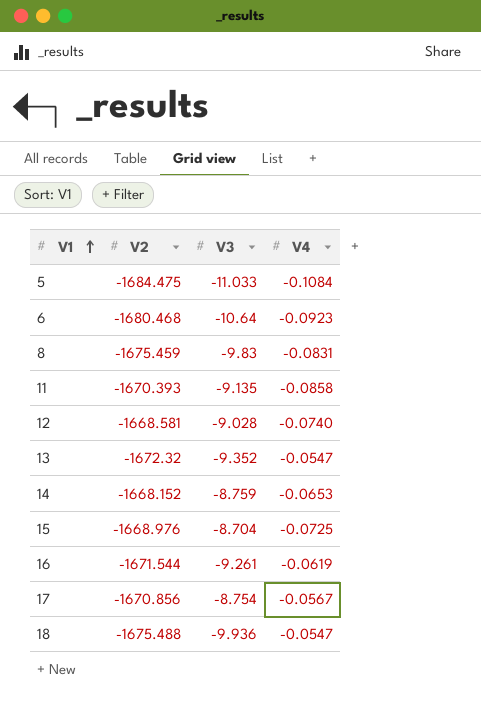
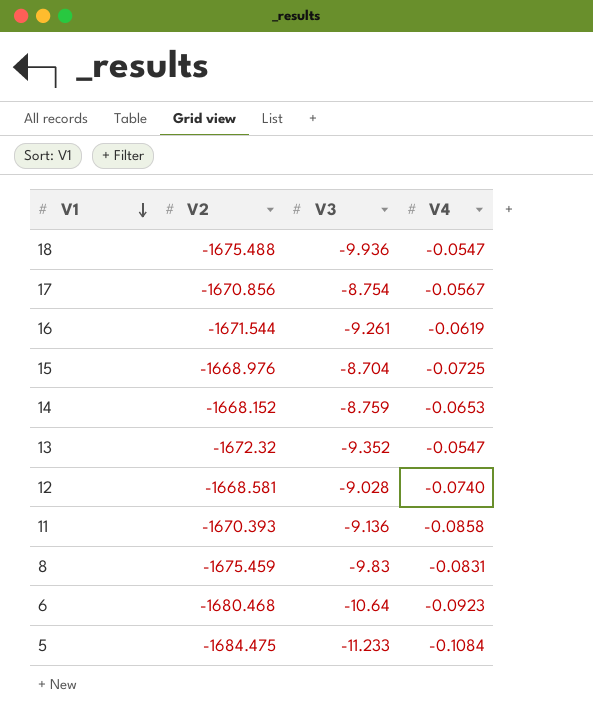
row order: V1 ascending -> V1 descending
11 | V3: -9.135 -> -9.136
5 | V3: -11.033 -> -11.233

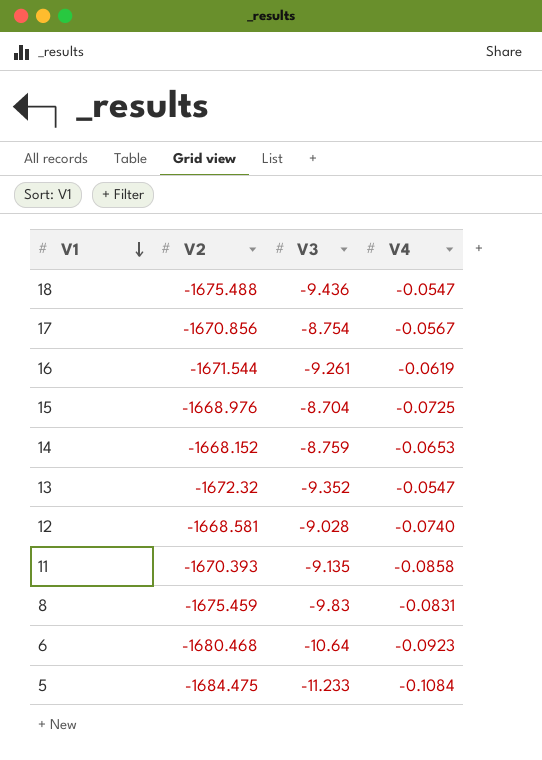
18 | V3: -9.936 -> -9.436
11 | V3: -9.136 -> -9.135

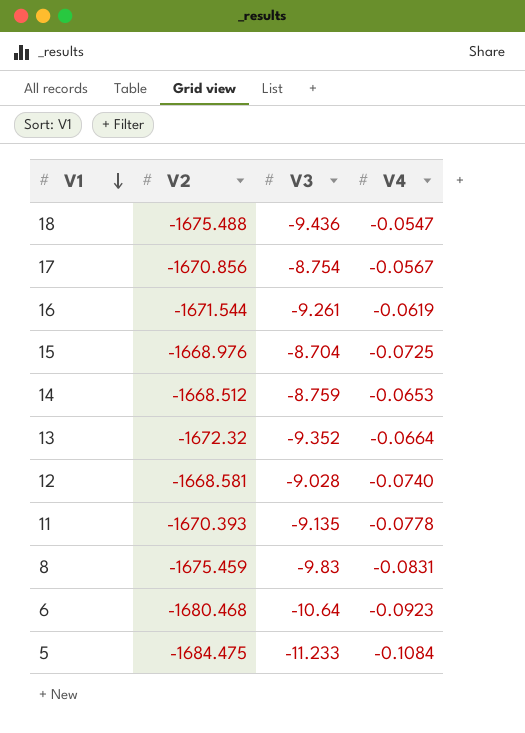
14 | V2: -1668.152 -> -1668.512
13 | V4: -0.0547 -> -0.0664
11 | V4: -0.0858 -> -0.0778

